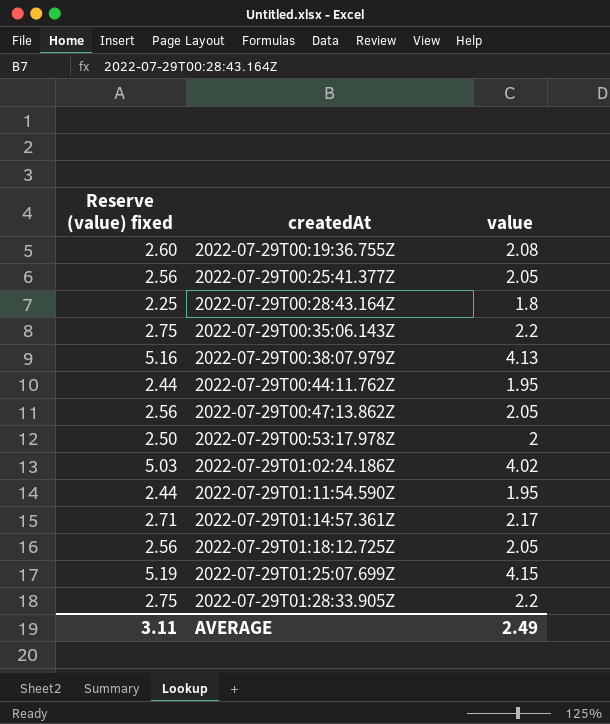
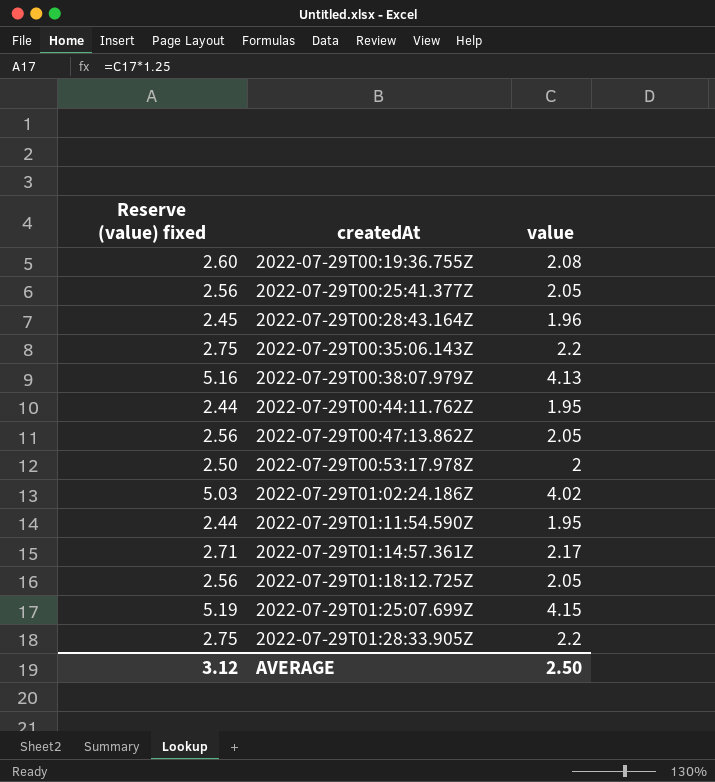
2022-07-29T00:28:43.164Z | Reserve (value) fixed: 2.25 -> 2.45
2022-07-29T00:28:43.164Z | value: 1.8 -> 1.96
AVERAGE | Reserve (value) fixed: 3.11 -> 3.12
AVERAGE | value: 2.49 -> 2.50

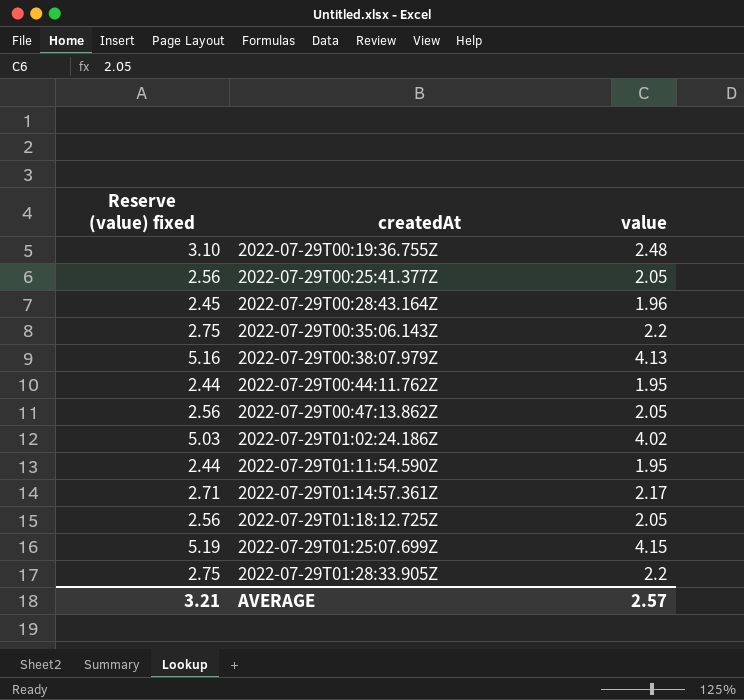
row 2022-07-29T00:53:17.978Z: 2.50 | 2 -> none
2022-07-29T00:19:36.755Z | Reserve (value) fixed: 2.60 -> 3.10
2022-07-29T00:19:36.755Z | value: 2.08 -> 2.48
AVERAGE | Reserve (value) fixed: 3.12 -> 3.21
AVERAGE | value: 2.50 -> 2.57

